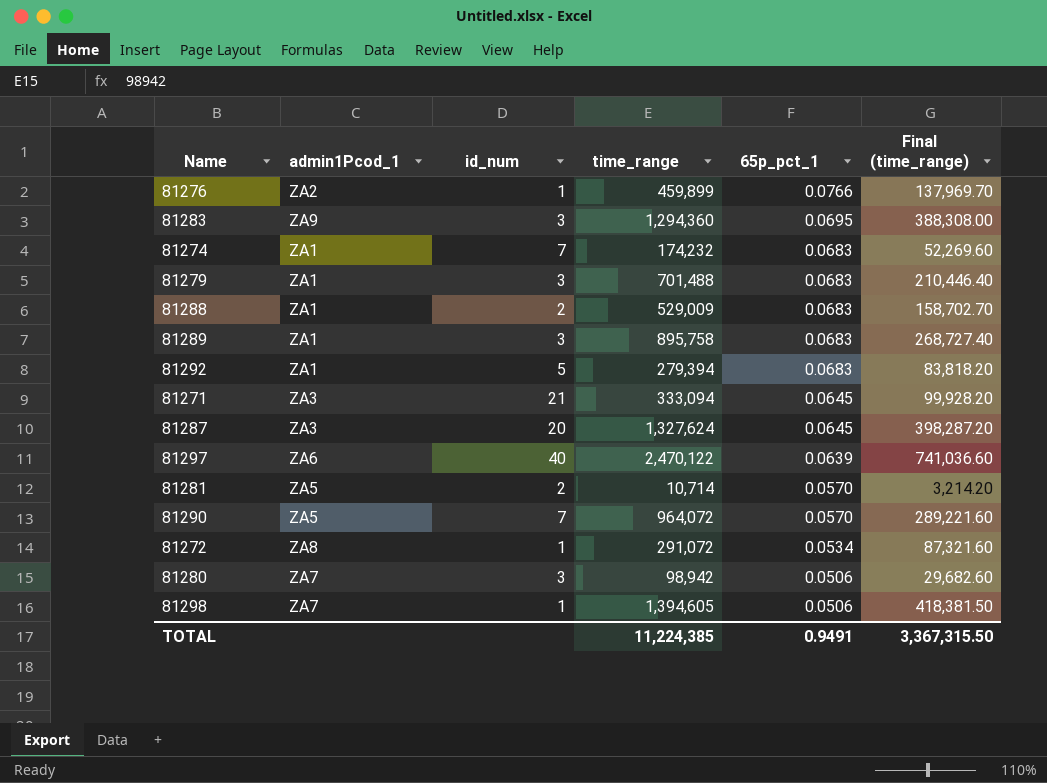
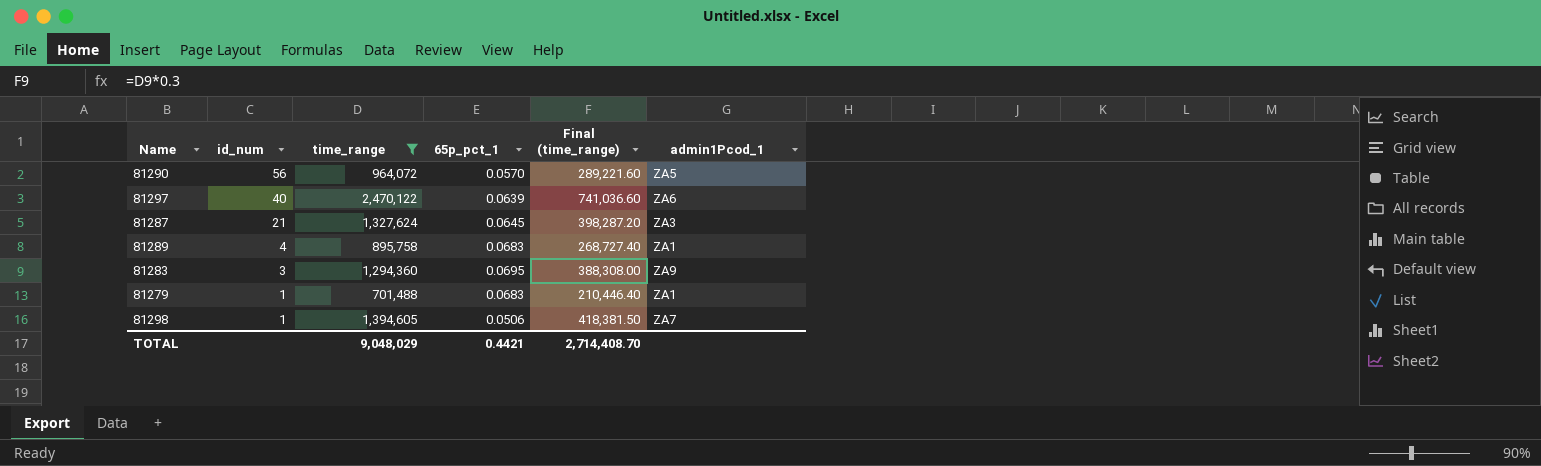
filter: none -> time_range >= 701,488
row order: 65p_pct_1 descending -> id_num descending
column admin1Pcod_1 | position: 2 -> 6
81290 | id_num: 7 -> 56
81287 | id_num: 20 -> 21
81289 | id_num: 3 -> 4
81279 | id_num: 3 -> 1
TOTAL | time_range: 11,224,385 -> 9,048,029
TOTAL | 65p_pct_1: 0.9491 -> 0.4421
TOTAL | Final (time_range): 3,367,315.50 -> 2,714,408.70

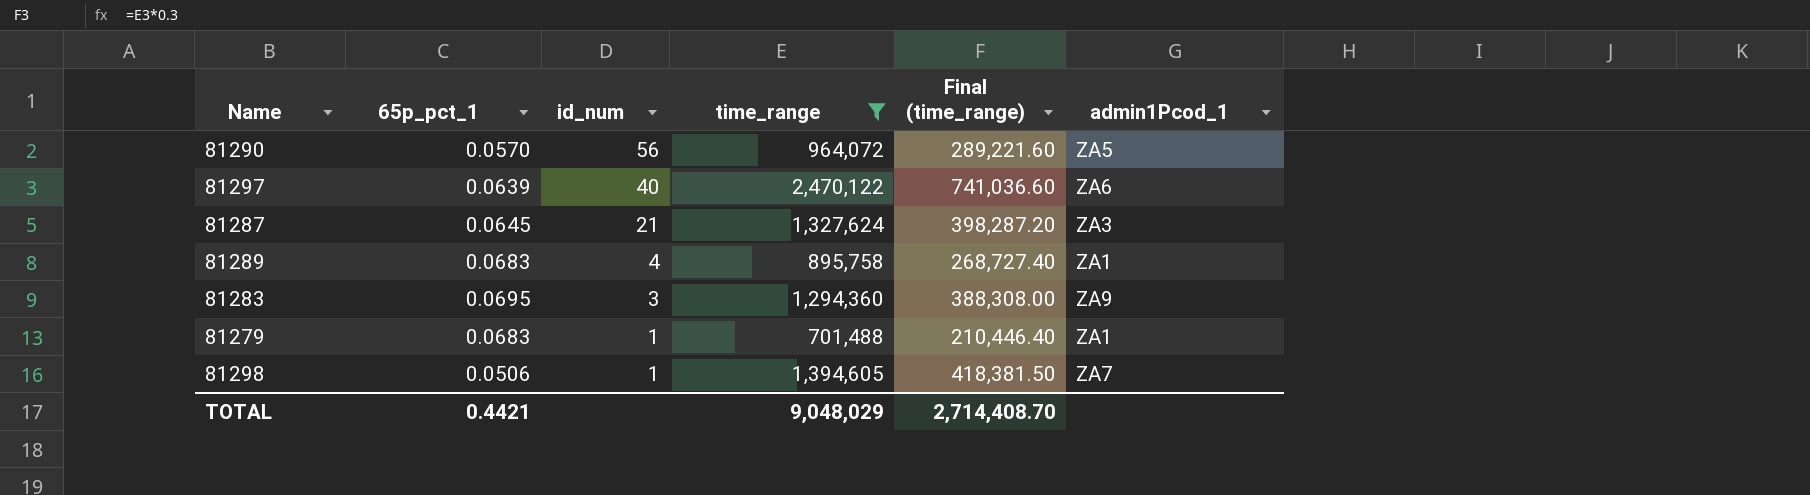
column 65p_pct_1 | position: 4 -> 2

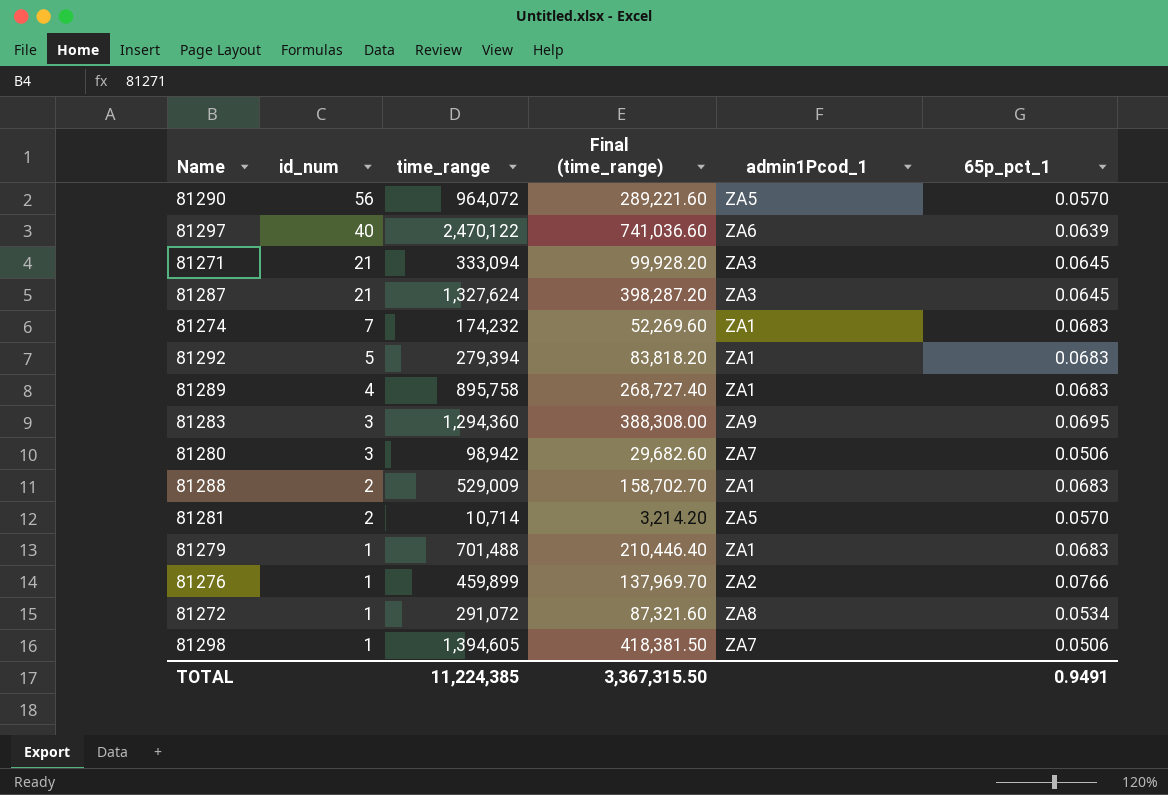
filter: time_range >= 701,488 -> none
column 65p_pct_1 | position: 2 -> 6
TOTAL | time_range: 9,048,029 -> 11,224,385
TOTAL | Final (time_range): 2,714,408.70 -> 3,367,315.50
TOTAL | 65p_pct_1: 0.4421 -> 0.9491

